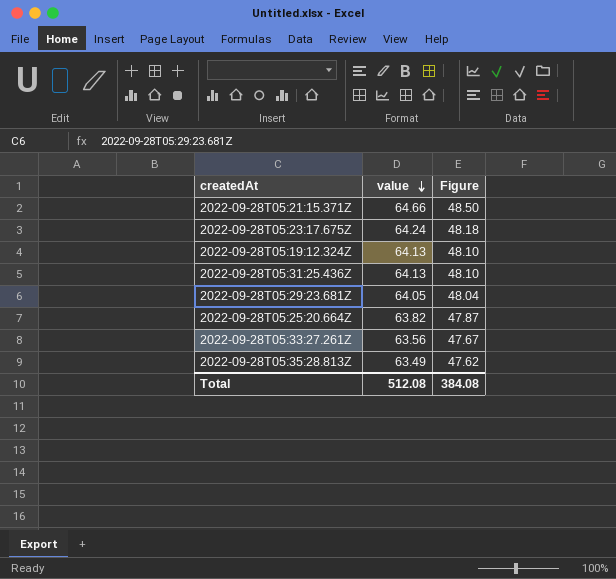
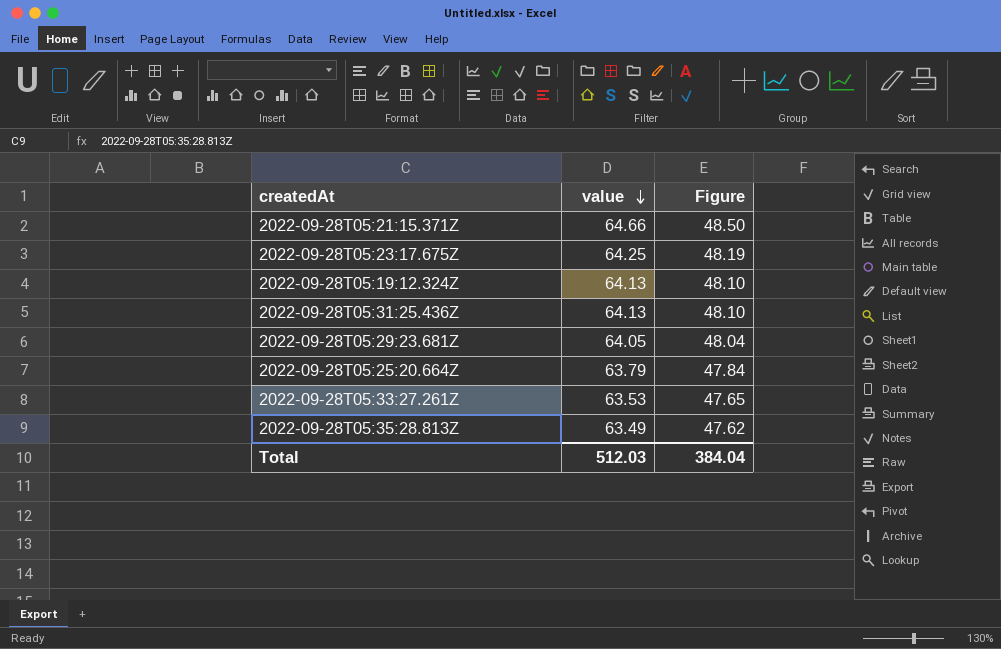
2022-09-28T05:23:17.675Z | value: 64.24 -> 64.25
2022-09-28T05:23:17.675Z | Figure: 48.18 -> 48.19
2022-09-28T05:25:20.664Z | value: 63.82 -> 63.79
2022-09-28T05:25:20.664Z | Figure: 47.87 -> 47.84
2022-09-28T05:33:27.261Z | value: 63.56 -> 63.53
2022-09-28T05:33:27.261Z | Figure: 47.67 -> 47.65
Total | value: 512.08 -> 512.03
Total | Figure: 384.08 -> 384.04

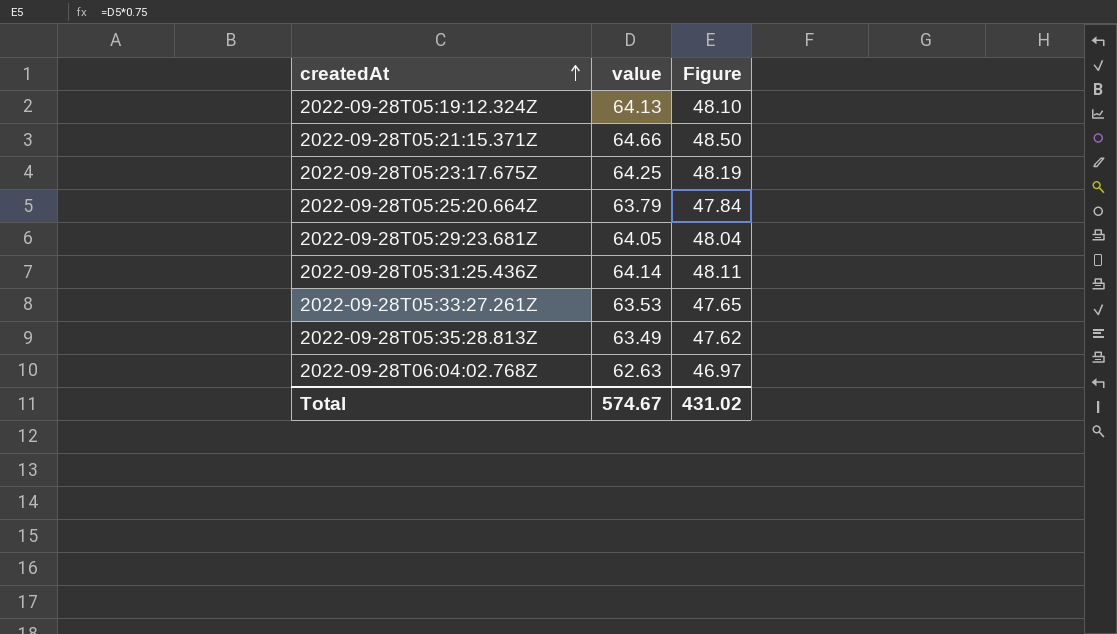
row order: value descending -> createdAt ascending
2022-09-28T05:31:25.436Z | value: 64.13 -> 64.14
2022-09-28T05:31:25.436Z | Figure: 48.10 -> 48.11
row 2022-09-28T06:04:02.768Z: none -> 62.63 | 46.97
Total | value: 512.03 -> 574.67
Total | Figure: 384.04 -> 431.02

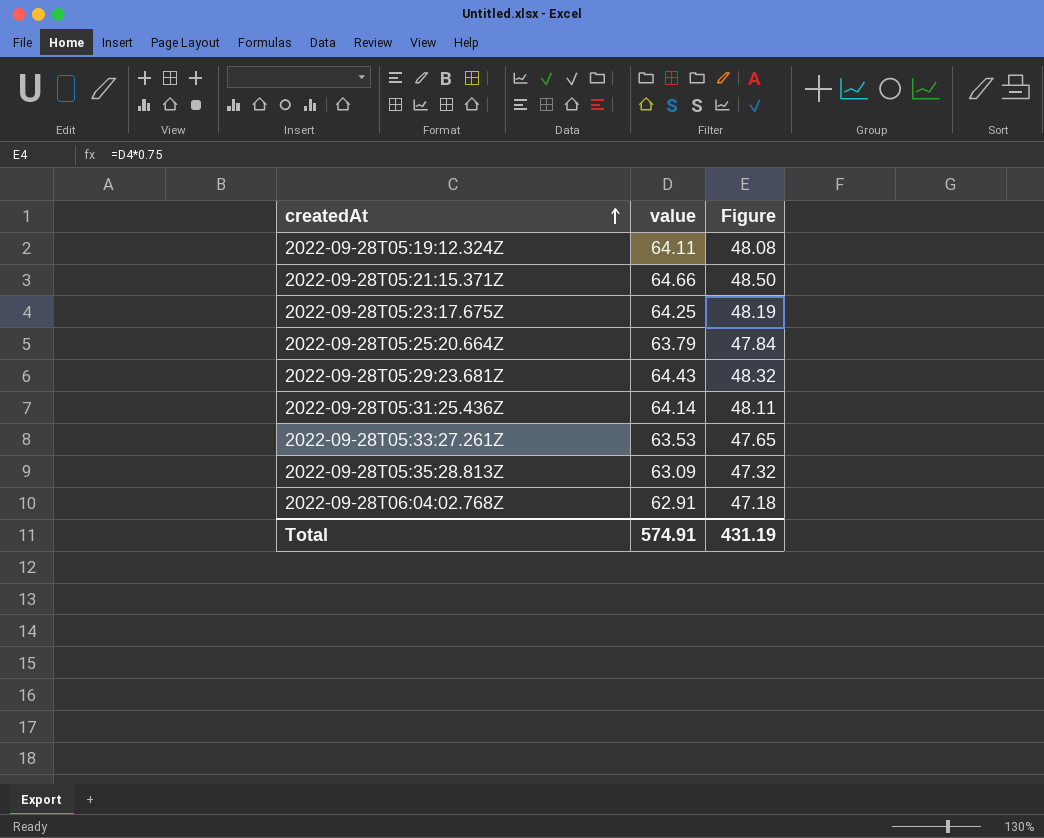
2022-09-28T05:19:12.324Z | value: 64.13 -> 64.11
2022-09-28T05:19:12.324Z | Figure: 48.10 -> 48.08
2022-09-28T05:29:23.681Z | value: 64.05 -> 64.43
2022-09-28T05:29:23.681Z | Figure: 48.04 -> 48.32
2022-09-28T05:35:28.813Z | value: 63.49 -> 63.09
2022-09-28T05:35:28.813Z | Figure: 47.62 -> 47.32
2022-09-28T06:04:02.768Z | value: 62.63 -> 62.91
2022-09-28T06:04:02.768Z | Figure: 46.97 -> 47.18
Total | value: 574.67 -> 574.91
Total | Figure: 431.02 -> 431.19

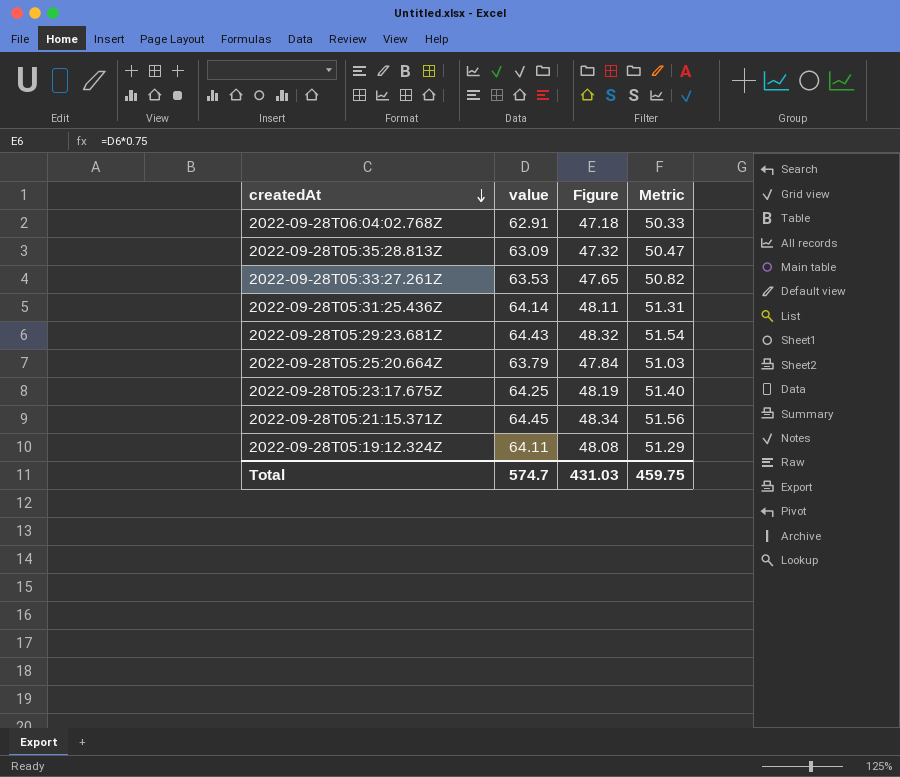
row order: createdAt ascending -> createdAt descending
column Metric | formula: none -> [value] * 0.8
2022-09-28T05:21:15.371Z | value: 64.66 -> 64.45
2022-09-28T05:21:15.371Z | Figure: 48.50 -> 48.34
Total | value: 574.91 -> 574.7
Total | Figure: 431.19 -> 431.03

